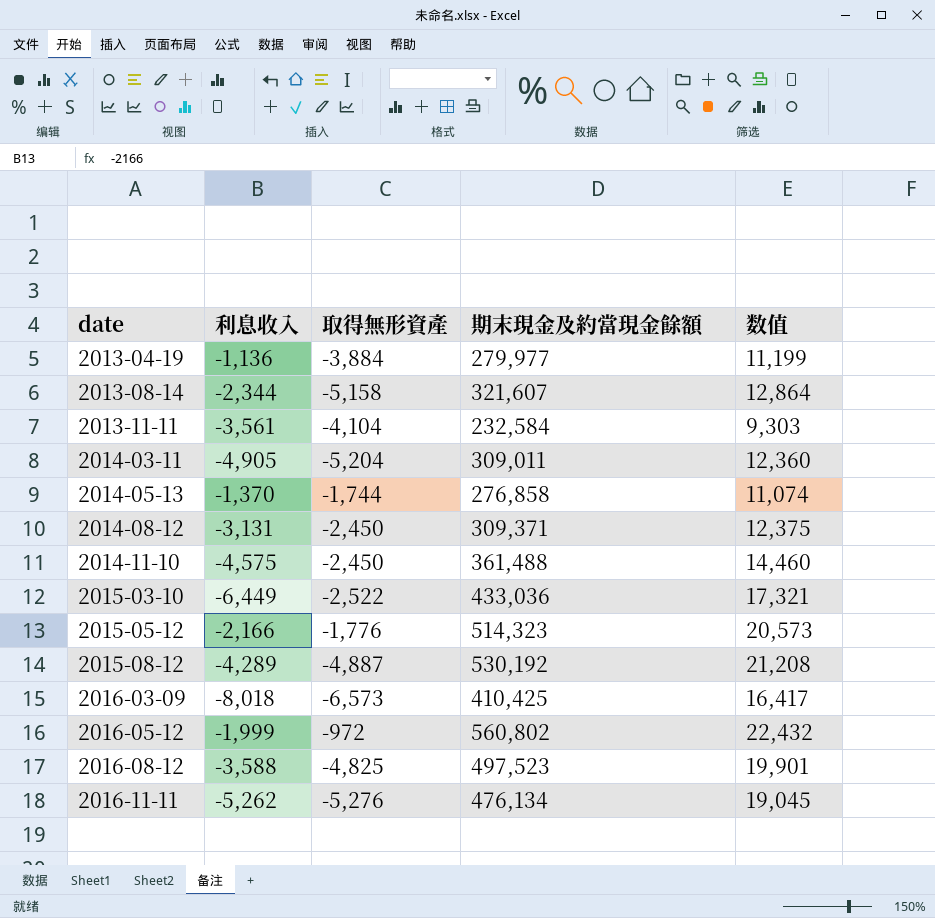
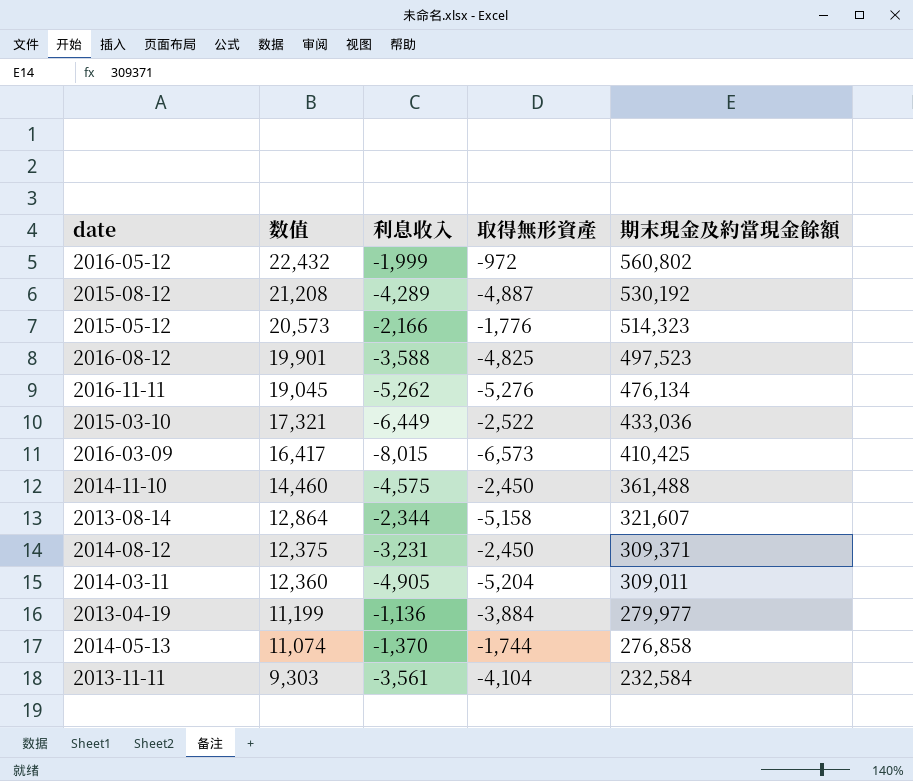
row order: date ascending -> 数值 descending
column 数值 | position: 5 -> 2
2016-03-09 | 利息收入: -8,018 -> -8,015
2014-08-12 | 利息收入: -3,131 -> -3,231

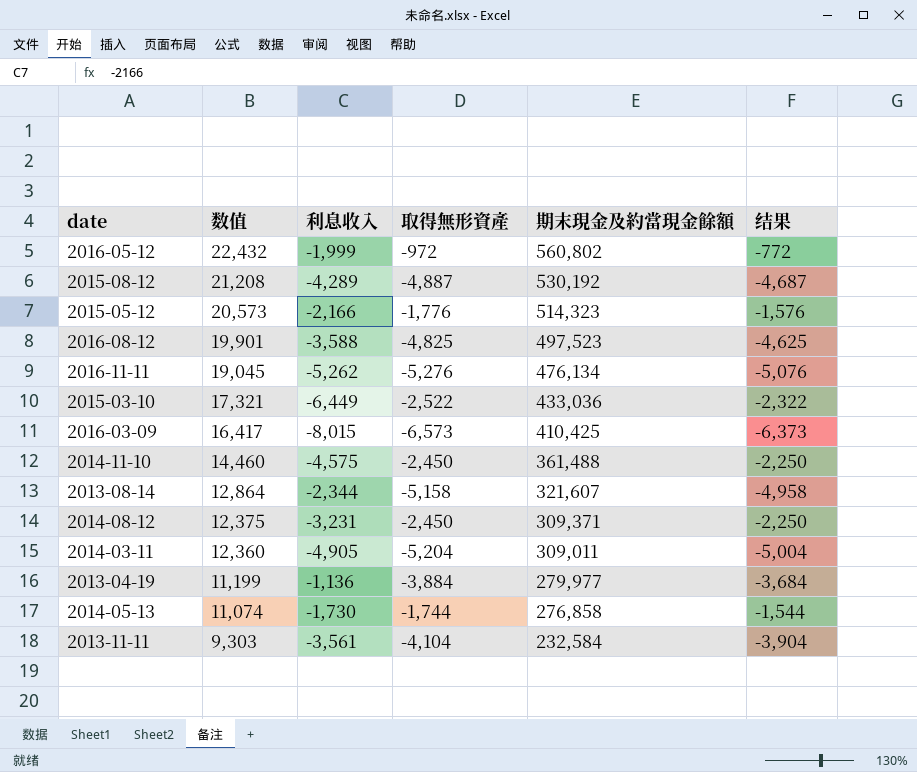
column 结果 | formula: none -> [取得無形資產] + 200
2014-05-13 | 利息收入: -1,370 -> -1,730

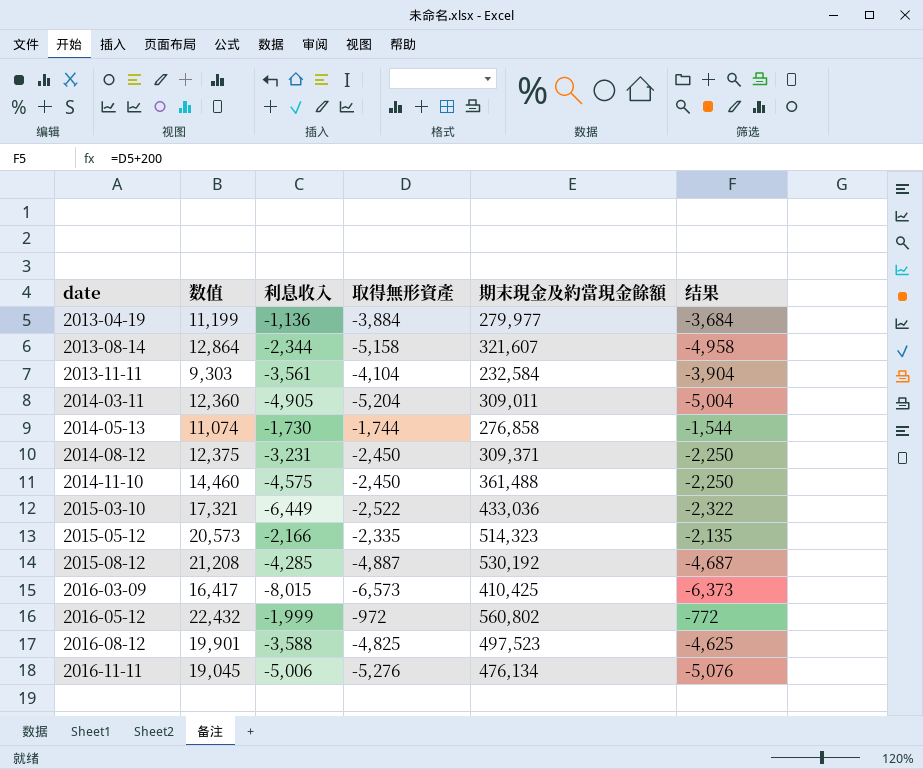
row order: 数值 descending -> date ascending
2015-05-12 | 取得無形資產: -1,776 -> -2,335
2015-05-12 | 结果: -1,576 -> -2,135
2015-08-12 | 利息收入: -4,289 -> -4,285
2016-11-11 | 利息收入: -5,262 -> -5,006

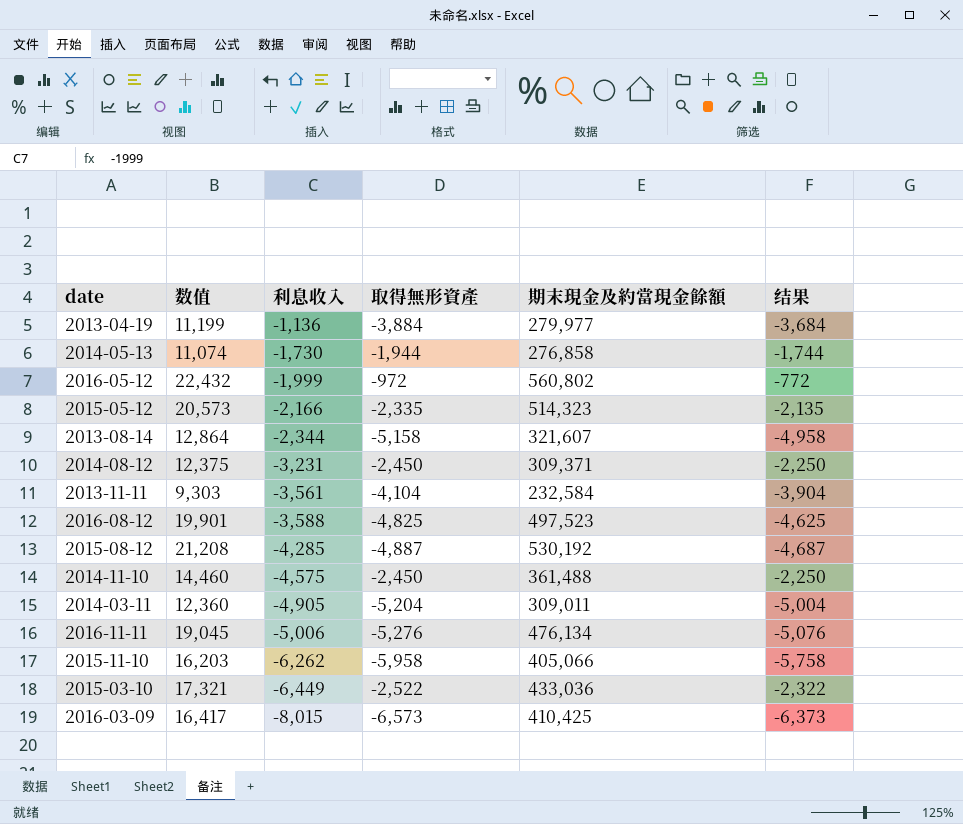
row order: date ascending -> 利息收入 descending
2014-05-13 | 取得無形資產: -1,744 -> -1,944
2014-05-13 | 结果: -1,544 -> -1,744
row 2015-11-10: none -> 16,203 | -6,262 | -5,958 | 405,066 | -5,758

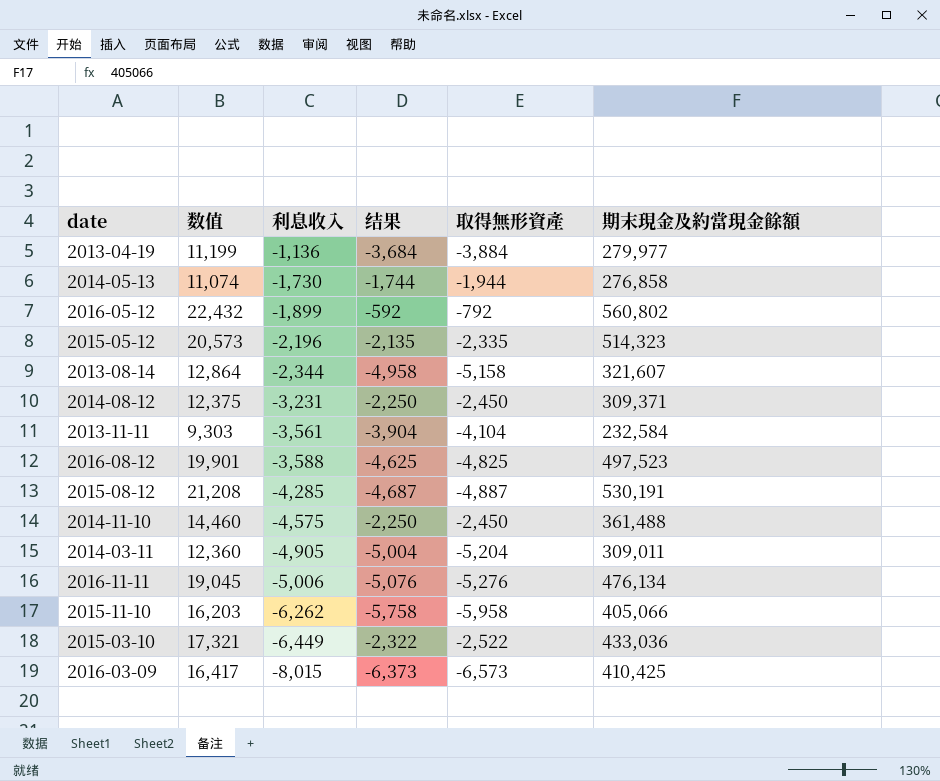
column 结果 | position: 6 -> 4
2016-05-12 | 利息收入: -1,999 -> -1,899
2016-05-12 | 结果: -772 -> -592
2016-05-12 | 取得無形資產: -972 -> -792
2015-05-12 | 利息收入: -2,166 -> -2,196
2015-08-12 | 期末現金及約當現金餘額: 530,192 -> 530,191

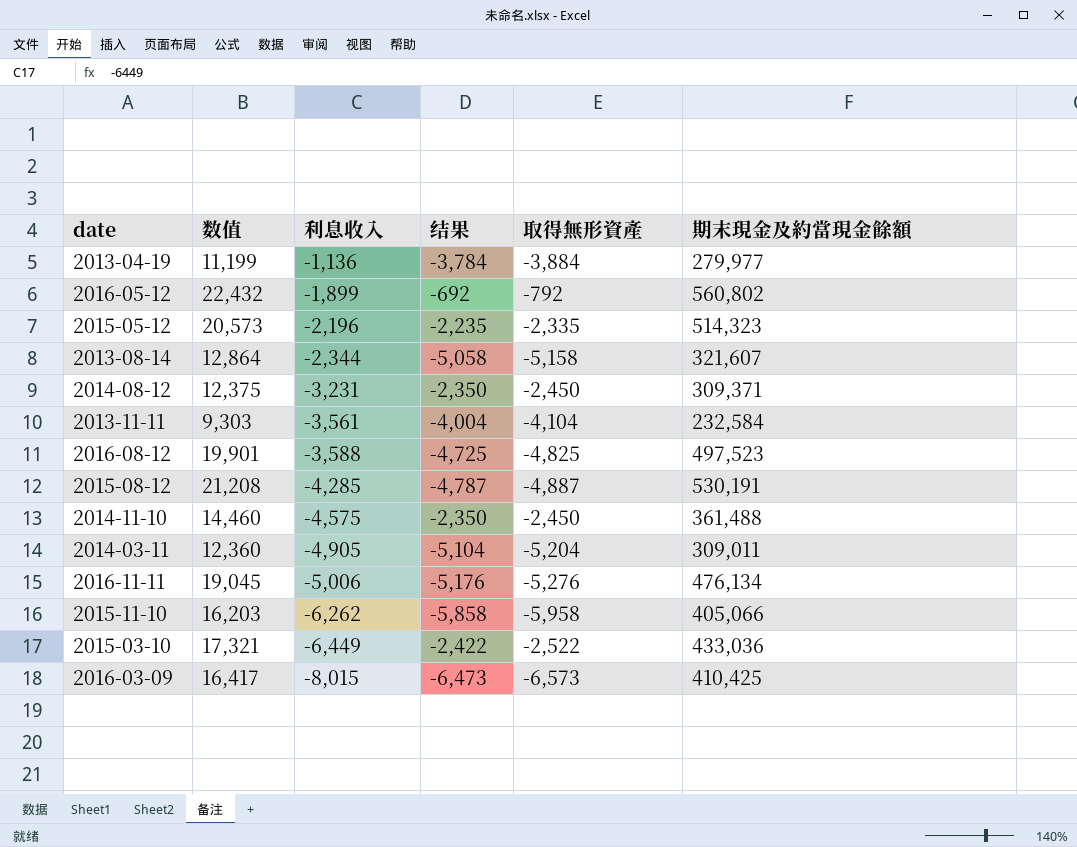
column 结果 | formula: [取得無形資產] + 200 -> [取得無形資產] + 100
row 2014-05-13: 11,074 | -1,730 | -1,744 | -1,944 | 276,858 -> none

